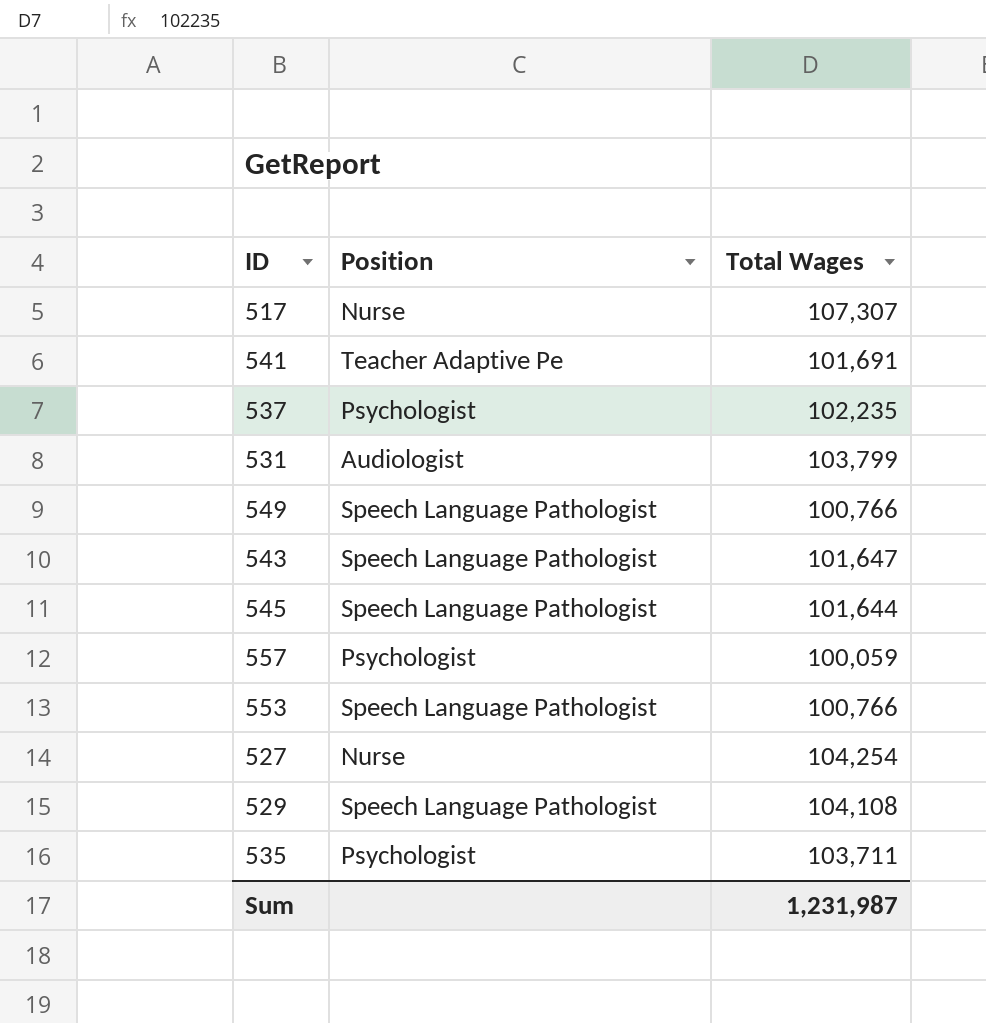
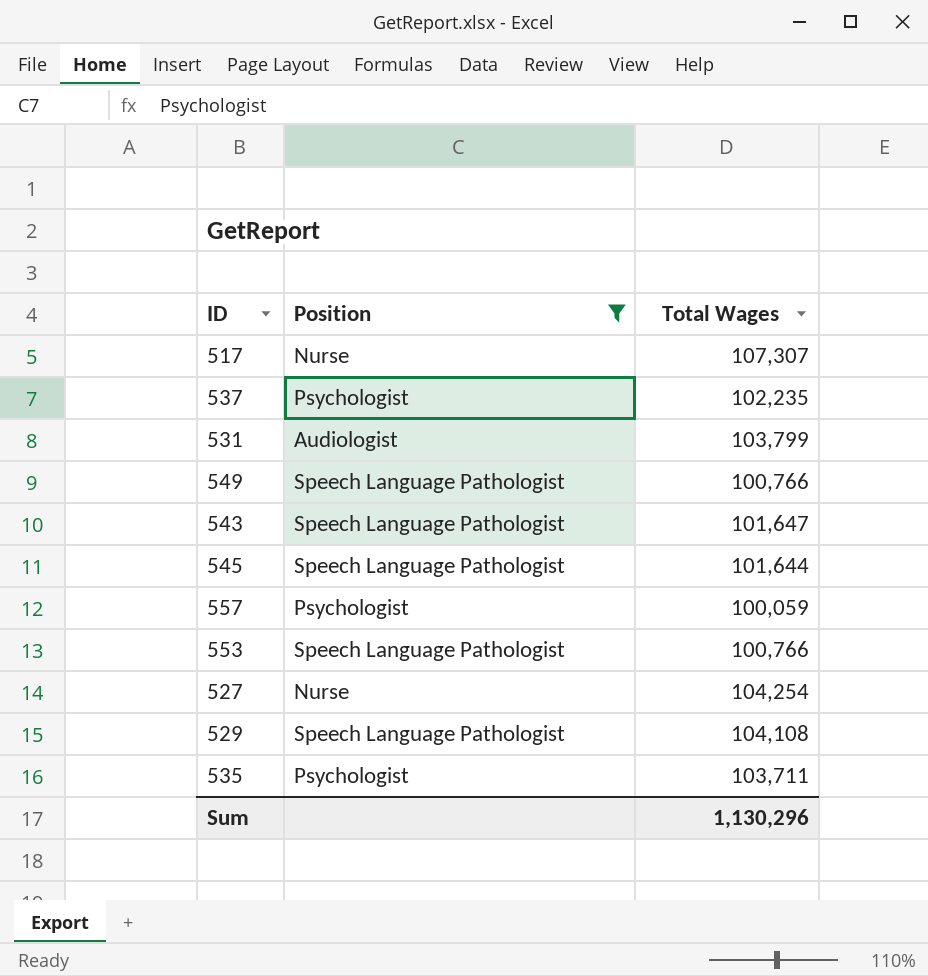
filter: none -> Position != Teacher Adaptive Pe
Sum | Total Wages: 1,231,987 -> 1,130,296

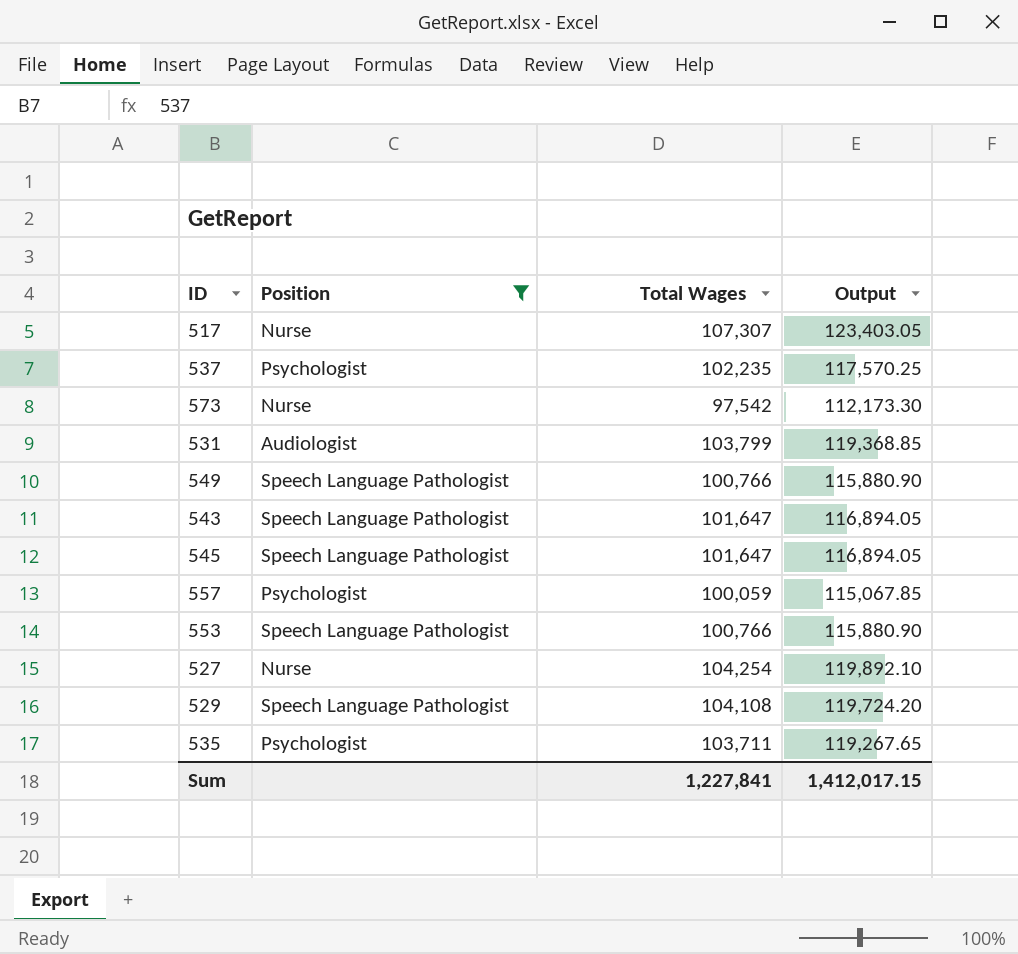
column Output | formula: none -> [Total Wages] * 1.15
row 573: none -> Nurse | 97,542 | 112,173.30
545 | Total Wages: 101,644 -> 101,647
Sum | Total Wages: 1,130,296 -> 1,227,841

